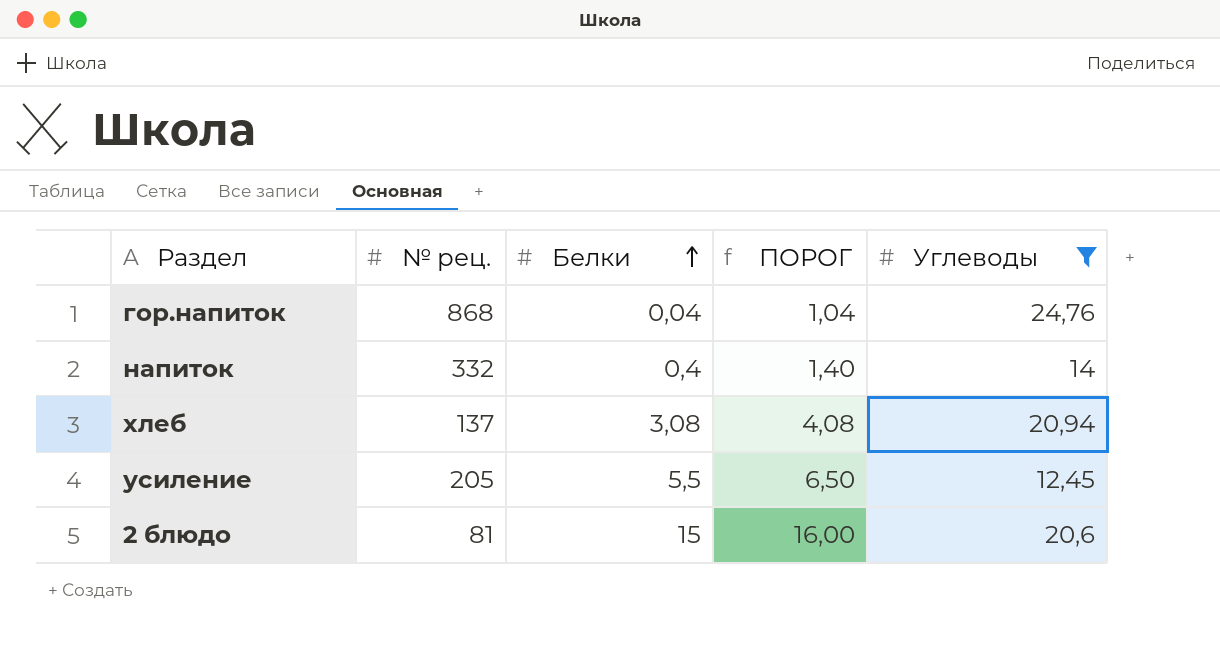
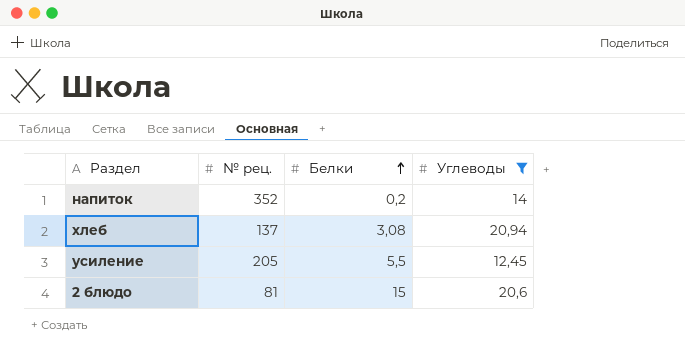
column ПОРОГ | formula: [Белки] + 1 -> none
row гор.напиток: 868 | 0,04 | 1,04 | 24,76 -> none
напиток | № рец.: 332 -> 352
напиток | Белки: 0,4 -> 0,2

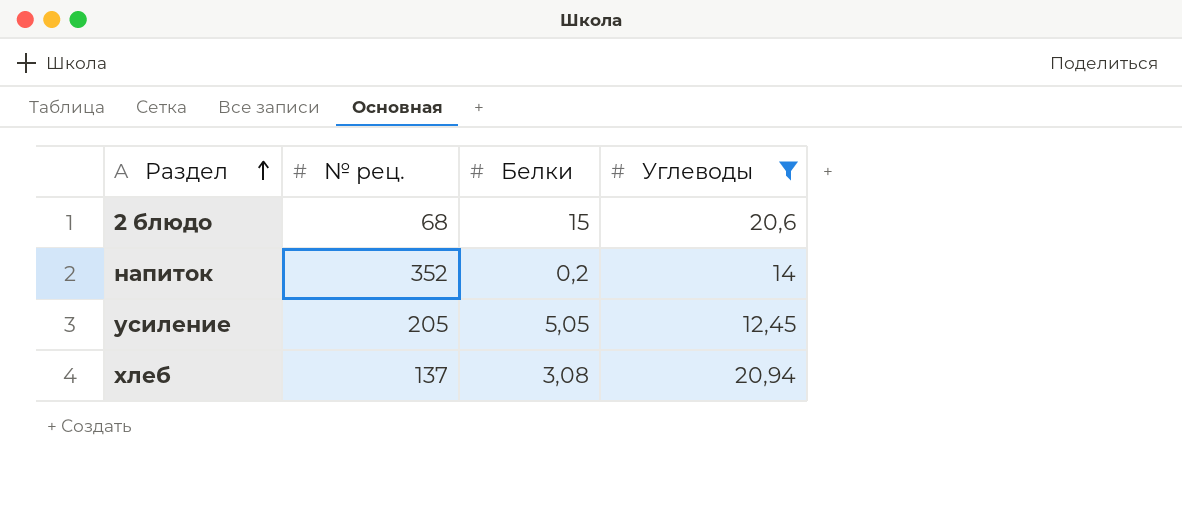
row order: Белки ascending -> Раздел ascending
2 блюдо | № рец.: 81 -> 68
усиление | Белки: 5,5 -> 5,05

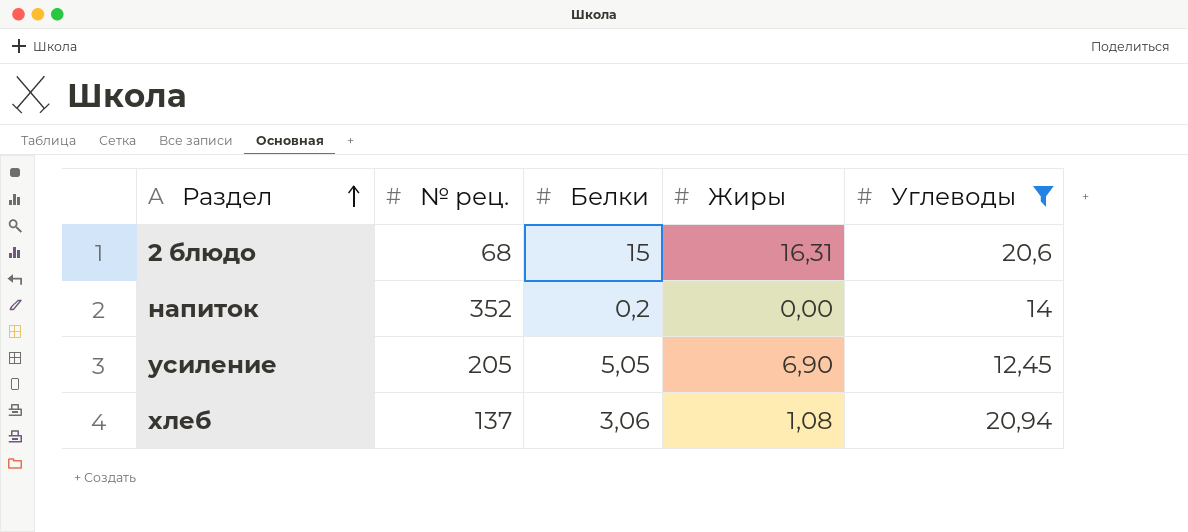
column Жиры | position: none -> 4
хлеб | Белки: 3,08 -> 3,06

